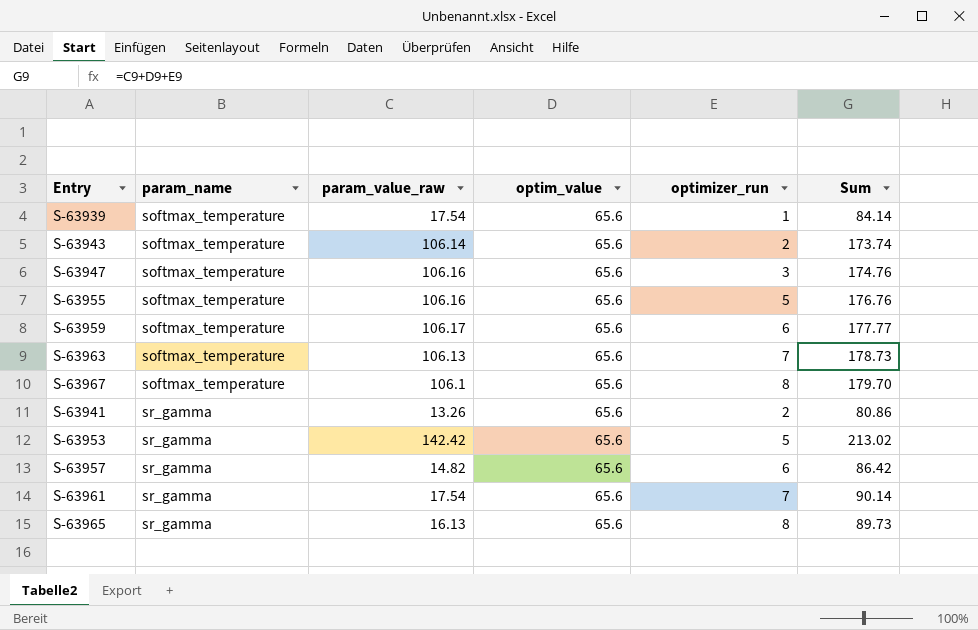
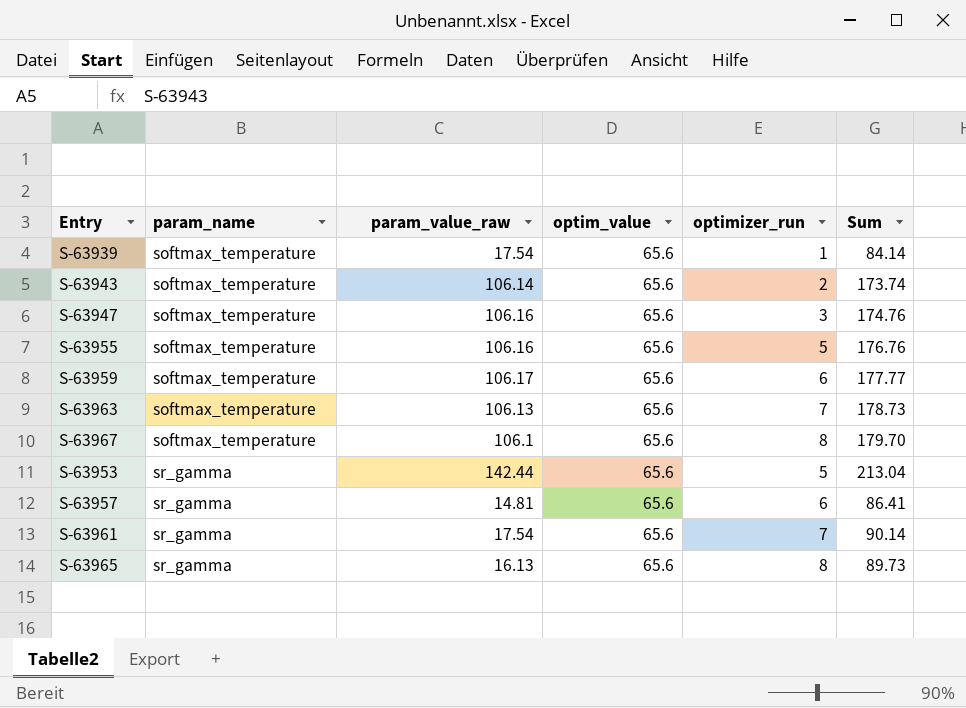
row S-63941: sr_gamma | 13.26 | 65.6 | 2 | 80.86 -> none
S-63953 | param_value_raw: 142.42 -> 142.44
S-63953 | Sum: 213.02 -> 213.04
S-63957 | param_value_raw: 14.82 -> 14.81
S-63957 | Sum: 86.42 -> 86.41

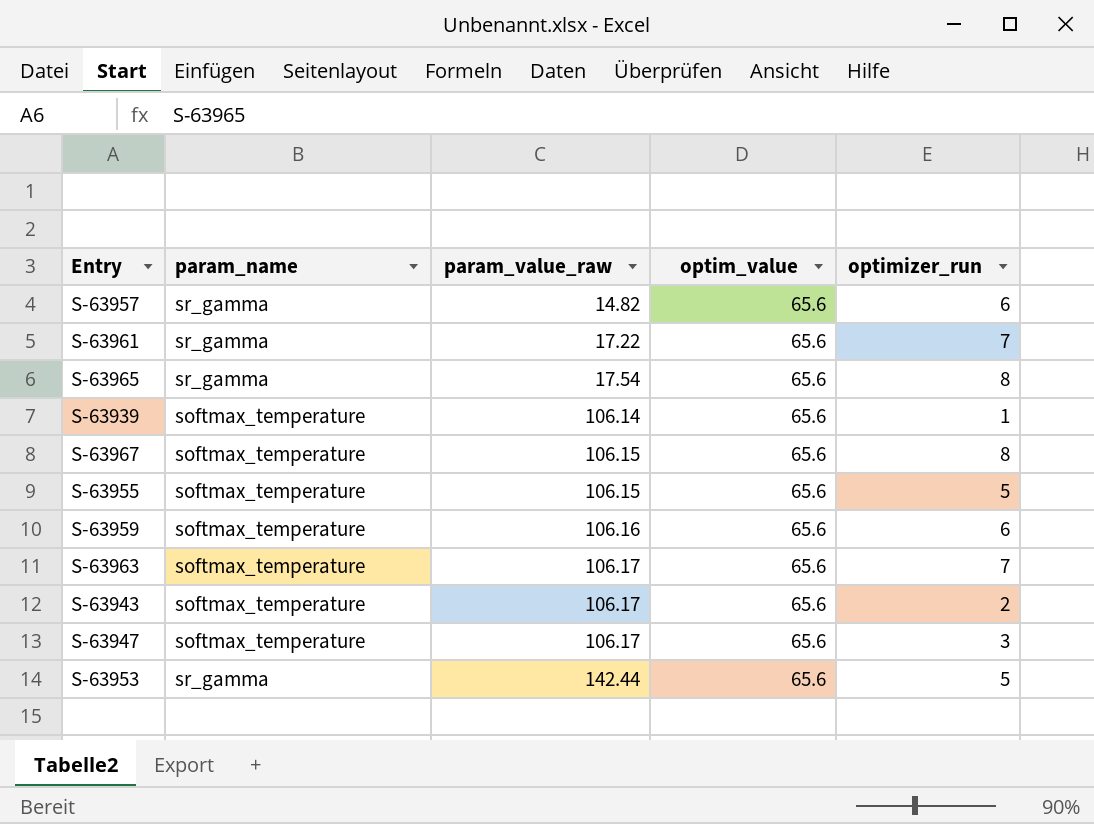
row order: param_name ascending -> param_value_raw ascending
column Sum | formula: [param_value_raw] + [optim_value] + [optimizer_run] -> none
S-63957 | param_value_raw: 14.81 -> 14.82
S-63961 | param_value_raw: 17.54 -> 17.22
S-63965 | param_value_raw: 16.13 -> 17.54
S-63939 | param_value_raw: 17.54 -> 106.14
S-63967 | param_value_raw: 106.1 -> 106.15
S-63955 | param_value_raw: 106.16 -> 106.15
S-63959 | param_value_raw: 106.17 -> 106.16
S-63963 | param_value_raw: 106.13 -> 106.17
S-63943 | param_value_raw: 106.14 -> 106.17
S-63947 | param_value_raw: 106.16 -> 106.17

